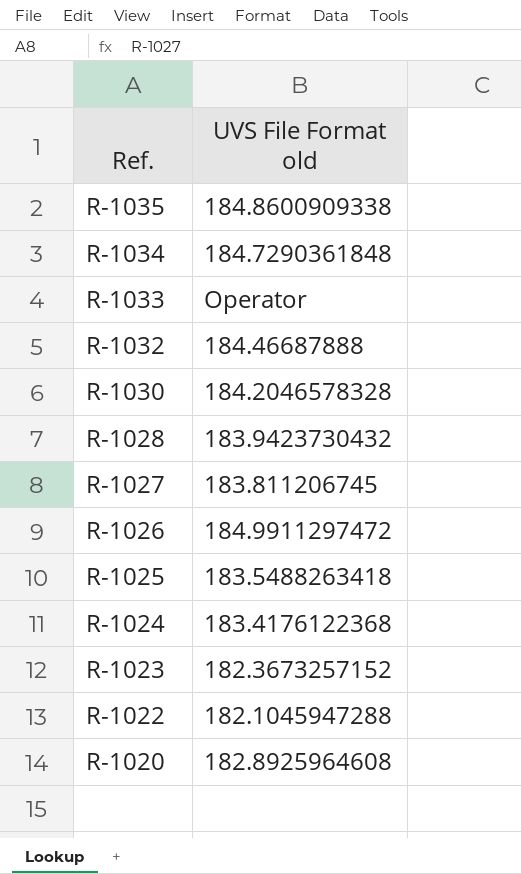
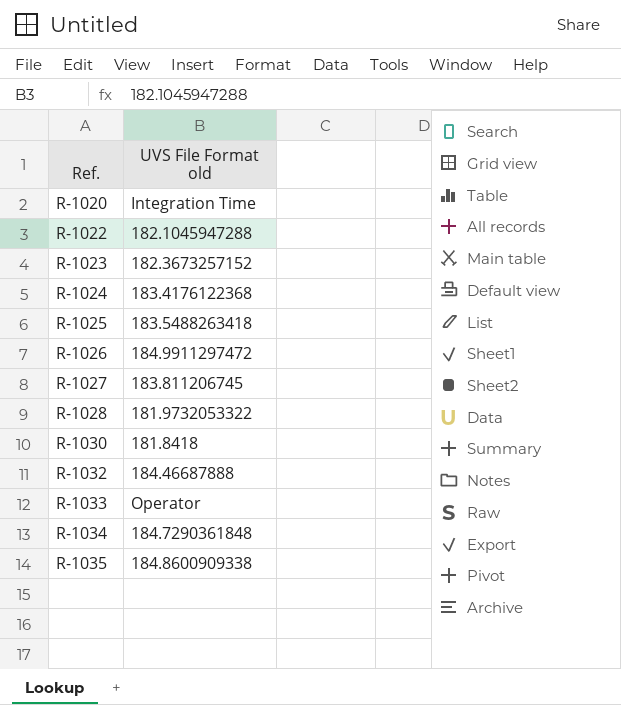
row order: Ref. descending -> Ref. ascending
R-1020 | UVS File Format old: 182.8925964608 -> Integration Time
R-1028 | UVS File Format old: 183.9423730432 -> 181.9732053322
R-1030 | UVS File Format old: 184.2046578328 -> 181.8418

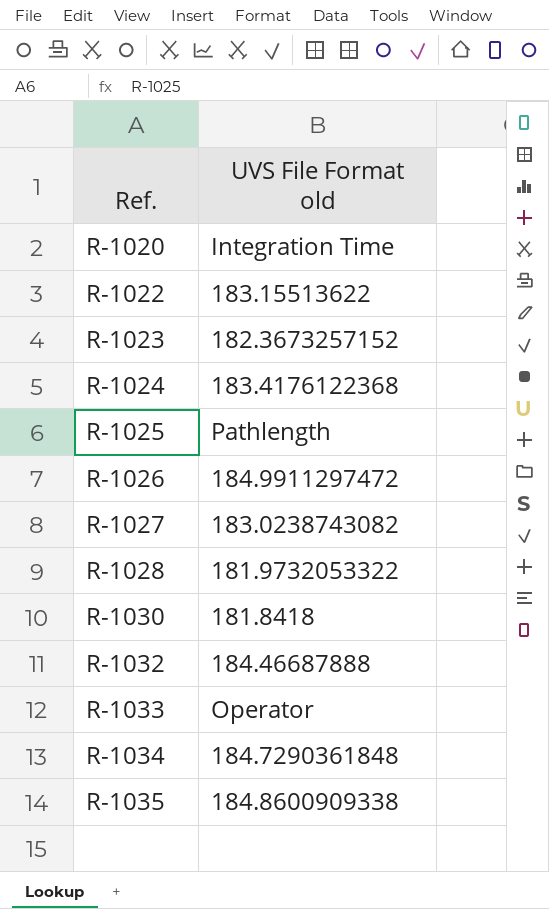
R-1022 | UVS File Format old: 182.1045947288 -> 183.15513622
R-1025 | UVS File Format old: 183.5488263418 -> Pathlength
R-1027 | UVS File Format old: 183.811206745 -> 183.0238743082

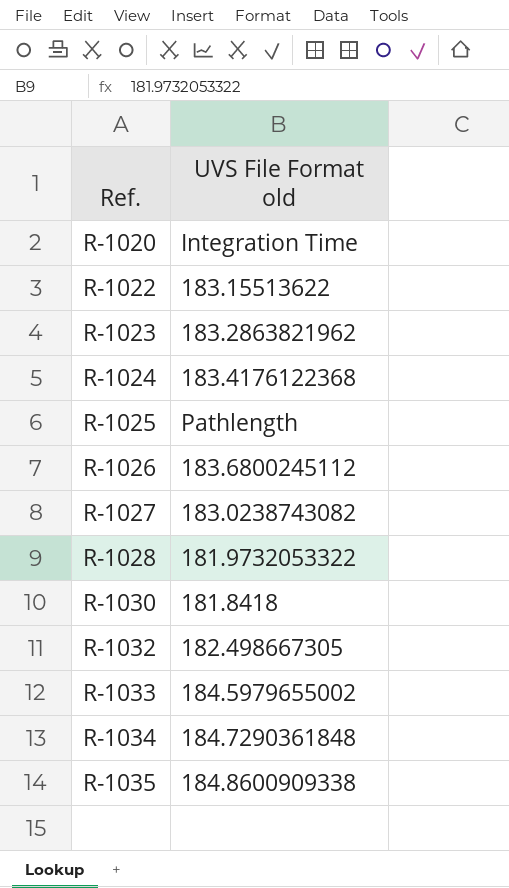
R-1023 | UVS File Format old: 182.3673257152 -> 183.2863821962
R-1026 | UVS File Format old: 184.9911297472 -> 183.6800245112
R-1032 | UVS File Format old: 184.46687888 -> 182.498667305
R-1033 | UVS File Format old: Operator -> 184.5979655002

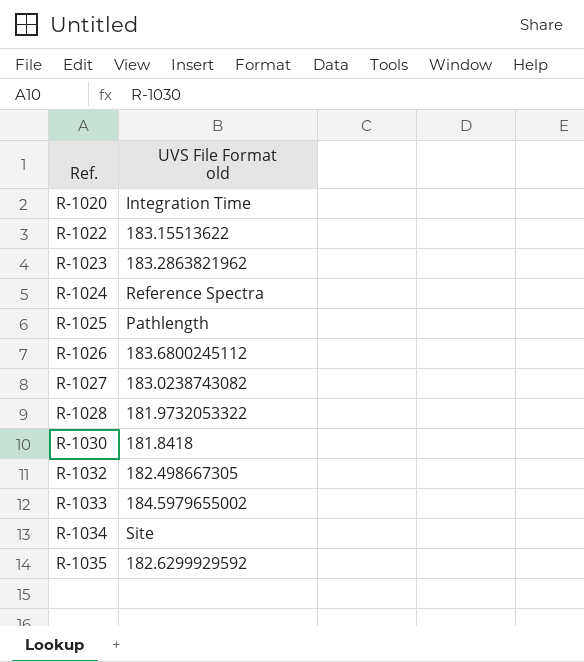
R-1024 | UVS File Format old: 183.4176122368 -> Reference Spectra
R-1034 | UVS File Format old: 184.7290361848 -> Site
R-1035 | UVS File Format old: 184.8600909338 -> 182.6299929592

